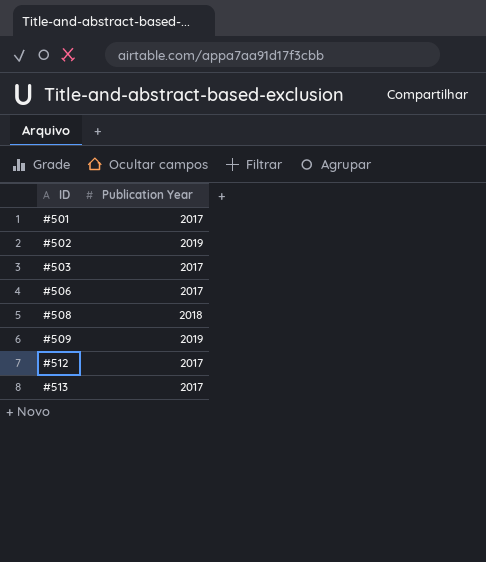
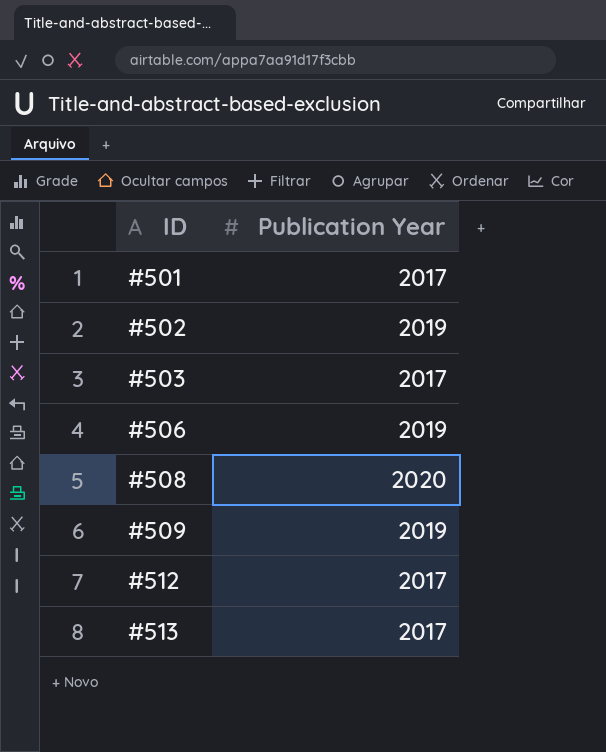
#506 | Publication Year: 2017 -> 2019
#508 | Publication Year: 2018 -> 2020

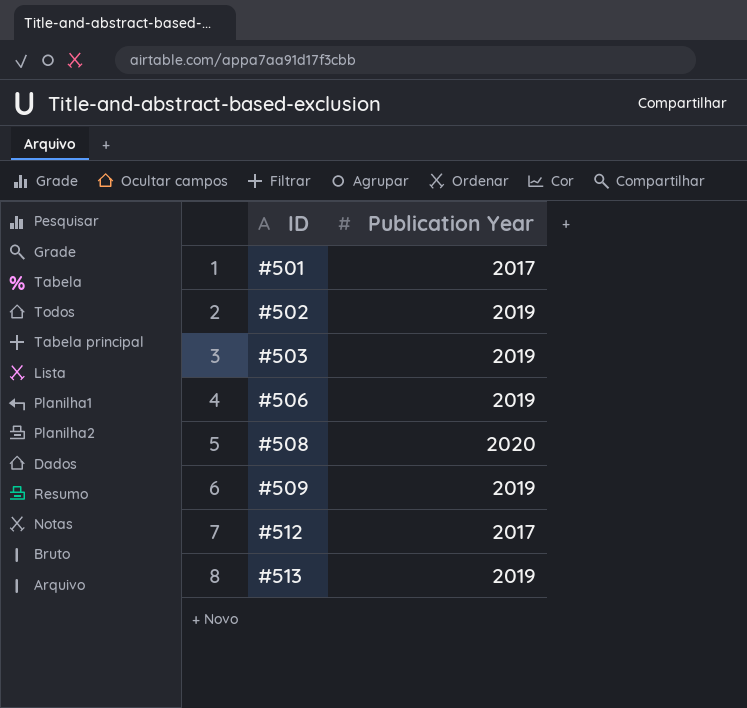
#503 | Publication Year: 2017 -> 2019
#513 | Publication Year: 2017 -> 2019

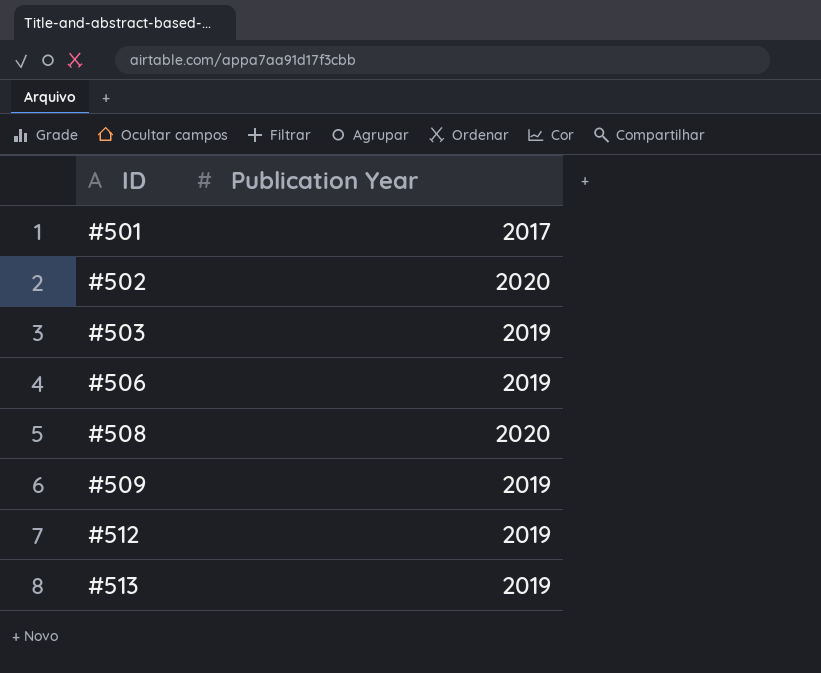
#502 | Publication Year: 2019 -> 2020
#512 | Publication Year: 2017 -> 2019

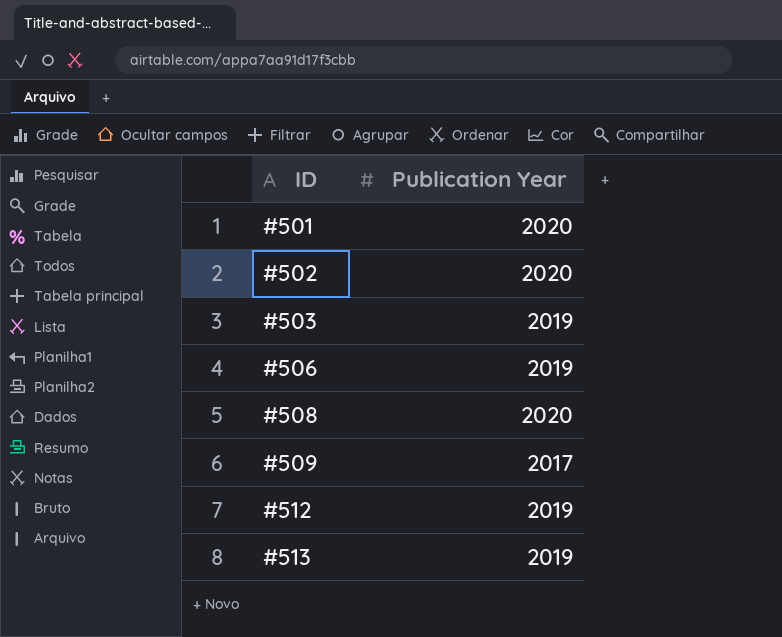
#501 | Publication Year: 2017 -> 2020
#509 | Publication Year: 2019 -> 2017

